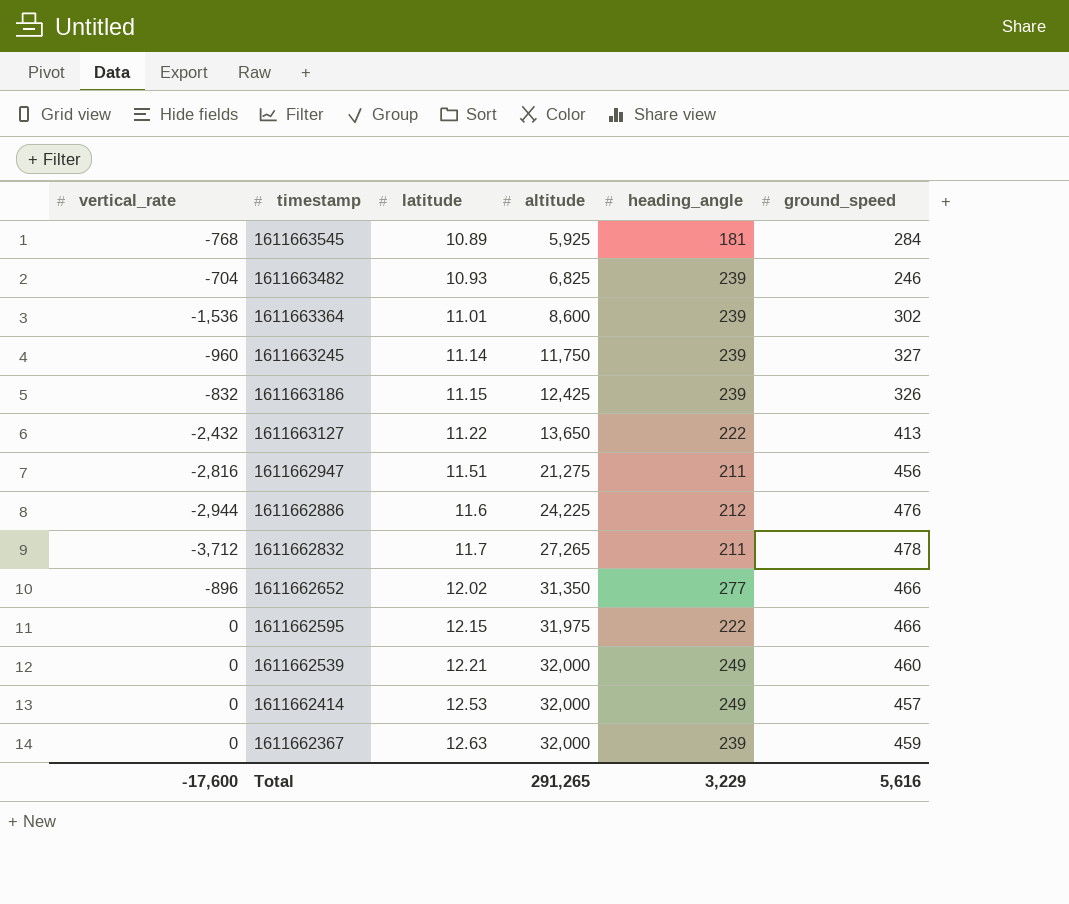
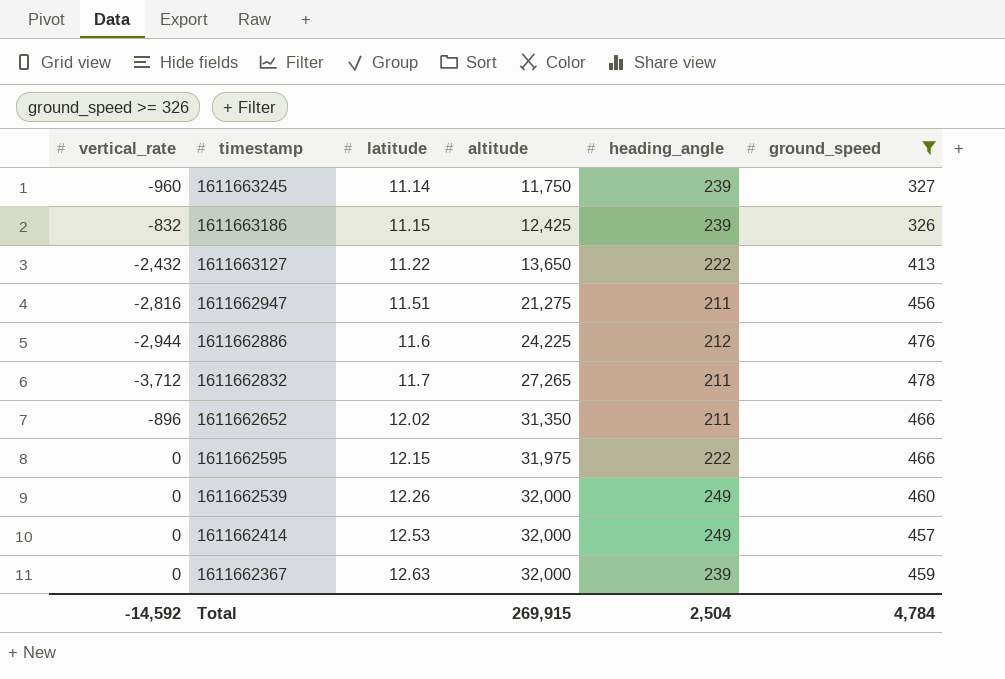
filter: none -> ground_speed >= 326
1611662652 | heading_angle: 277 -> 211
1611662539 | latitude: 12.21 -> 12.26
Total | vertical_rate: -17,600 -> -14,592
Total | altitude: 291,265 -> 269,915
Total | heading_angle: 3,229 -> 2,504
Total | ground_speed: 5,616 -> 4,784

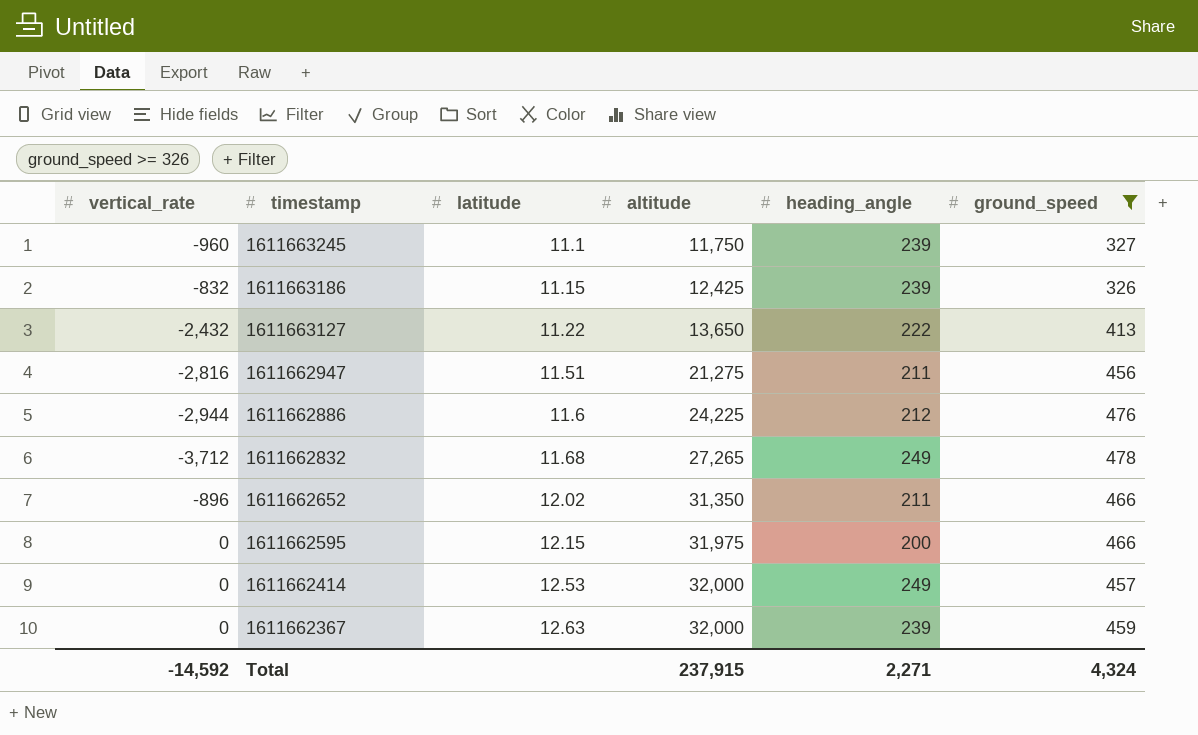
row 1611662539: 0 | 12.26 | 32,000 | 249 | 460 -> none
1611663245 | latitude: 11.14 -> 11.1
1611662832 | latitude: 11.7 -> 11.68
1611662832 | heading_angle: 211 -> 249
1611662595 | heading_angle: 222 -> 200
Total | altitude: 269,915 -> 237,915
Total | heading_angle: 2,504 -> 2,271
Total | ground_speed: 4,784 -> 4,324

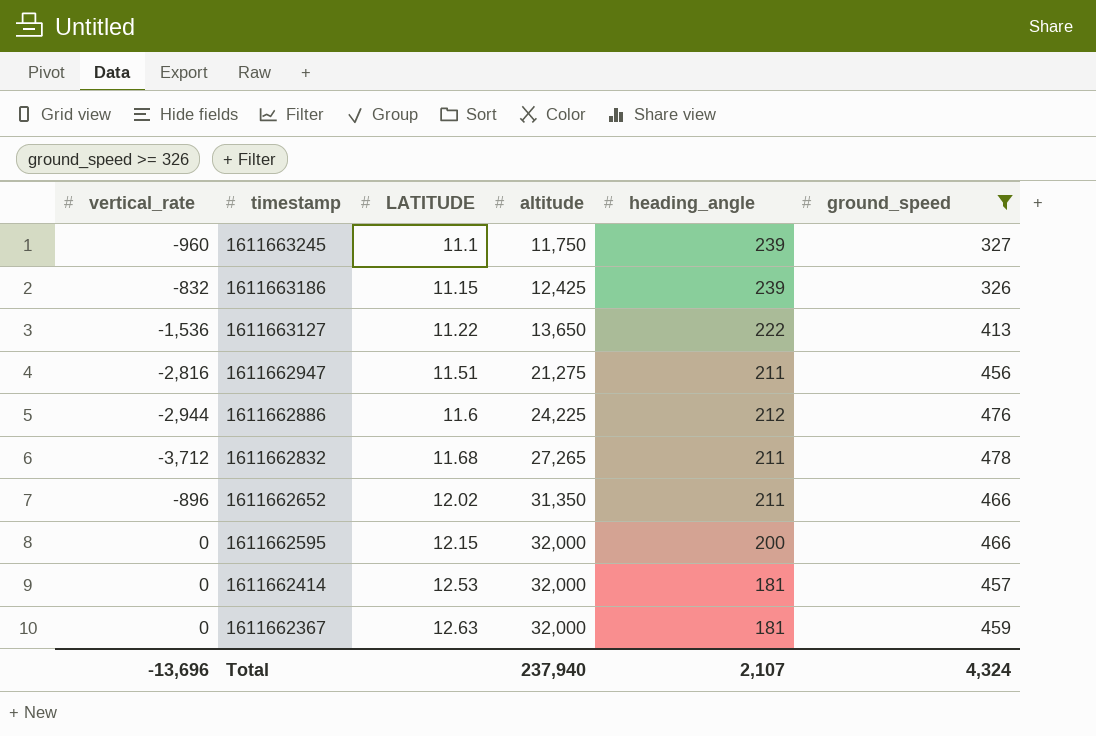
column name: latitude -> LATITUDE
1611663127 | vertical_rate: -2,432 -> -1,536
1611662832 | heading_angle: 249 -> 211
1611662595 | altitude: 31,975 -> 32,000
1611662414 | heading_angle: 249 -> 181
1611662367 | heading_angle: 239 -> 181
Total | vertical_rate: -14,592 -> -13,696
Total | altitude: 237,915 -> 237,940
Total | heading_angle: 2,271 -> 2,107

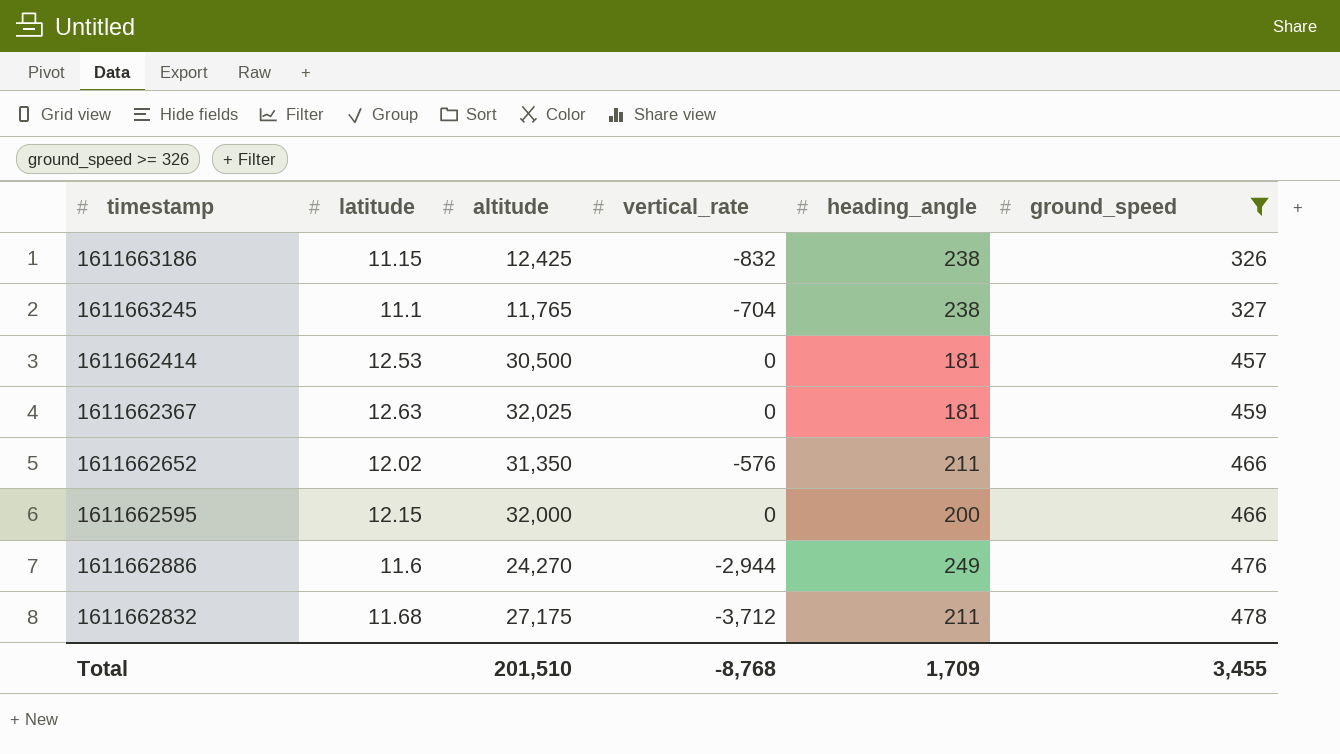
row order: timestamp descending -> ground_speed ascending
column name: LATITUDE -> latitude
column vertical_rate | position: 1 -> 4
row 1611663127: -1,536 | 11.22 | 13,650 | 222 | 413 -> none
row 1611662947: -2,816 | 11.51 | 21,275 | 211 | 456 -> none
1611663186 | heading_angle: 239 -> 238
1611663245 | altitude: 11,750 -> 11,765
1611663245 | vertical_rate: -960 -> -704
1611663245 | heading_angle: 239 -> 238
1611662414 | altitude: 32,000 -> 30,500
1611662367 | altitude: 32,000 -> 32,025
1611662652 | vertical_rate: -896 -> -576
1611662886 | altitude: 24,225 -> 24,270
1611662886 | heading_angle: 212 -> 249
1611662832 | altitude: 27,265 -> 27,175
Total | altitude: 237,940 -> 201,510
Total | vertical_rate: -13,696 -> -8,768
Total | heading_angle: 2,107 -> 1,709
Total | ground_speed: 4,324 -> 3,455

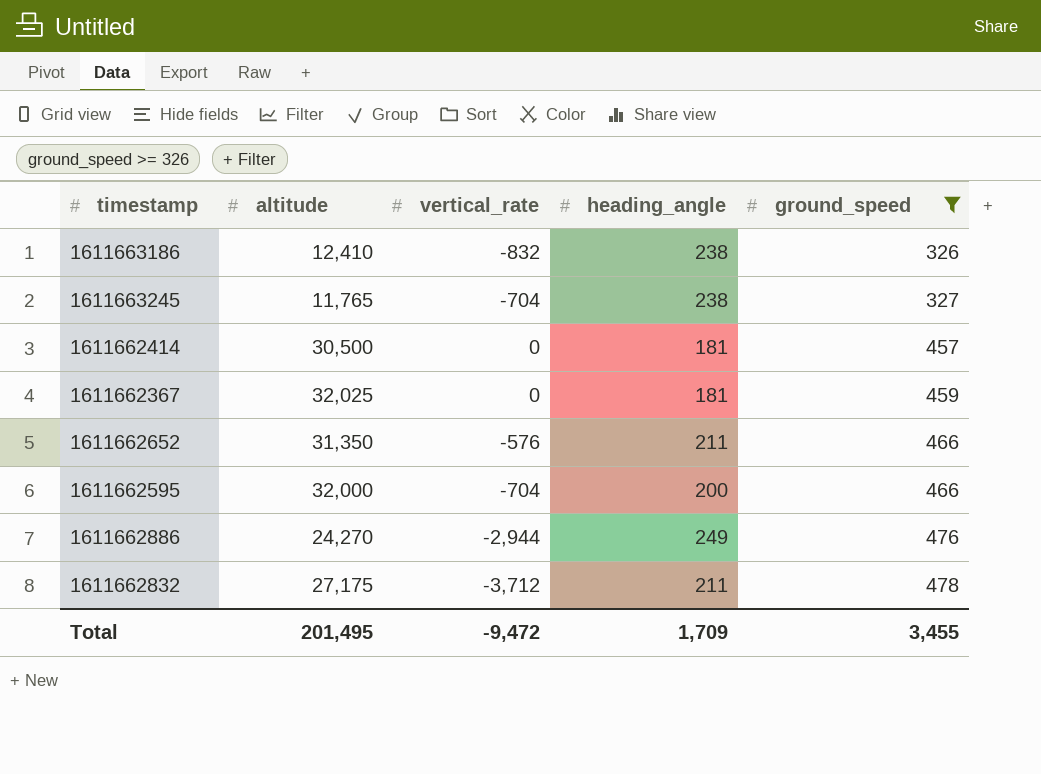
column latitude | position: 2 -> none
1611663186 | altitude: 12,425 -> 12,410
1611662595 | vertical_rate: 0 -> -704
Total | altitude: 201,510 -> 201,495
Total | vertical_rate: -8,768 -> -9,472

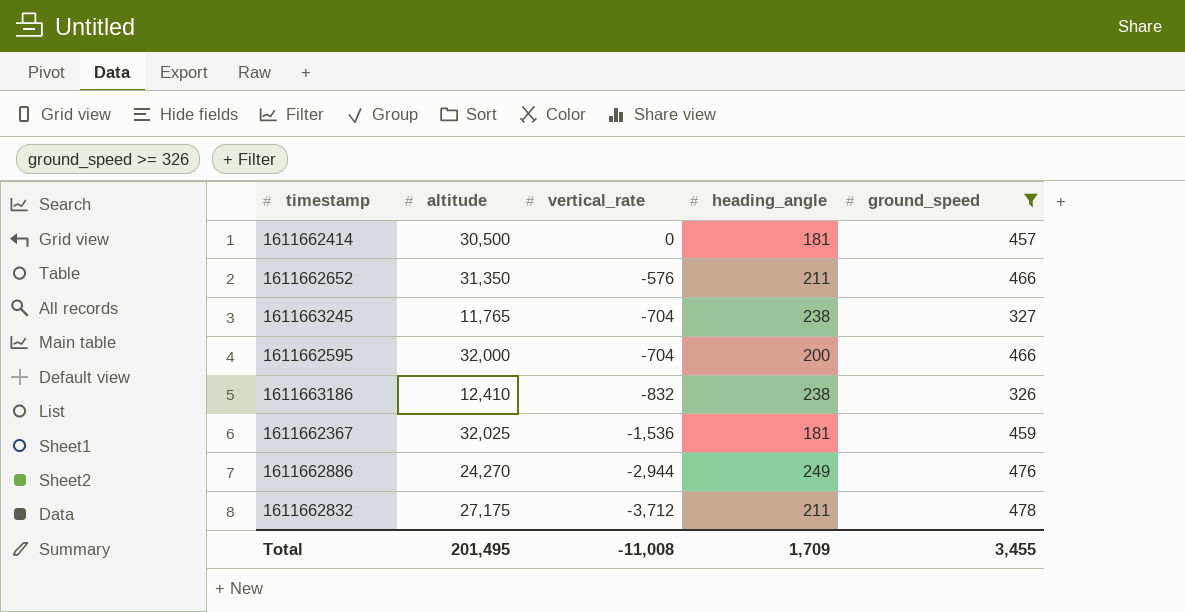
row order: ground_speed ascending -> vertical_rate descending
1611662367 | vertical_rate: 0 -> -1,536
Total | vertical_rate: -9,472 -> -11,008

